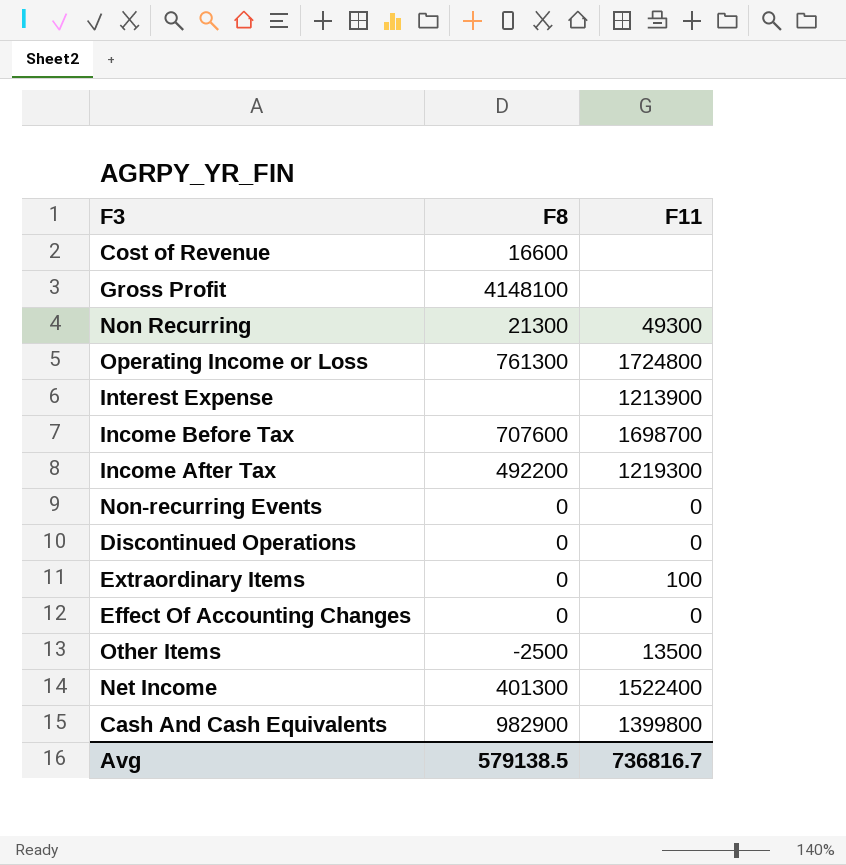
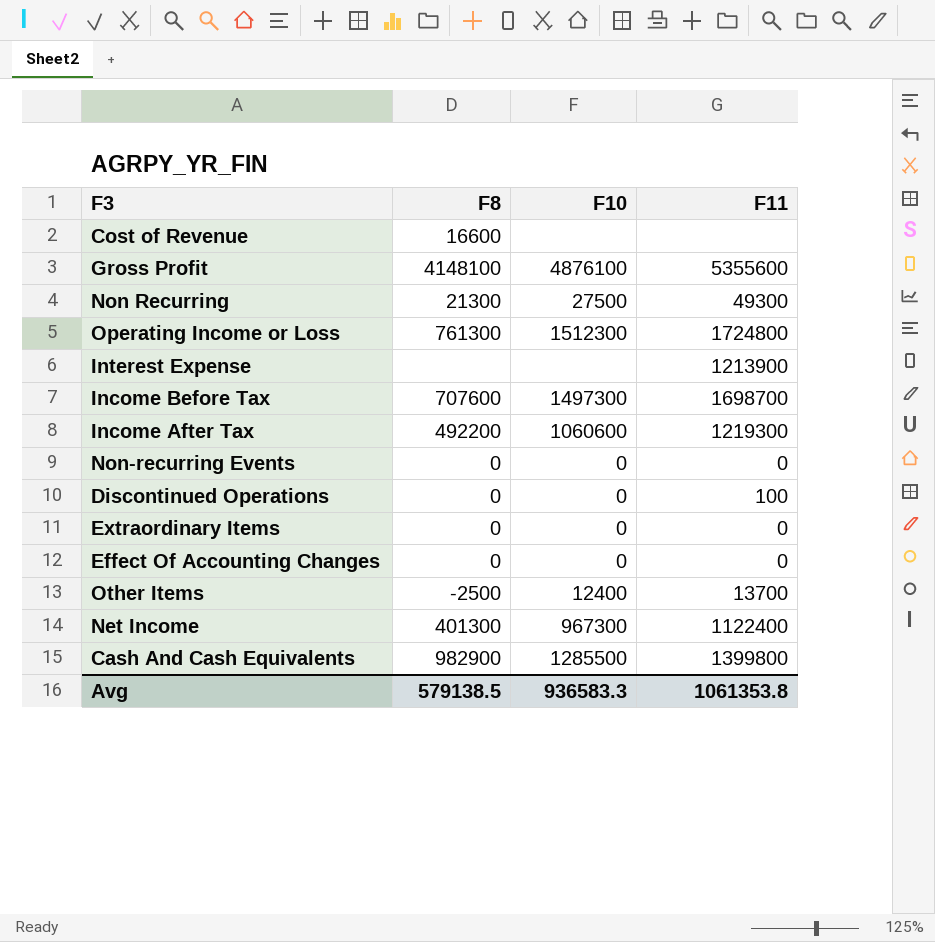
column F10 | position: none -> 3
Gross Profit | F11: none -> 5355600
Discontinued Operations | F11: 0 -> 100
Extraordinary Items | F11: 100 -> 0
Other Items | F11: 13500 -> 13700
Net Income | F11: 1522400 -> 1122400
Avg | F11: 736816.7 -> 1061353.8

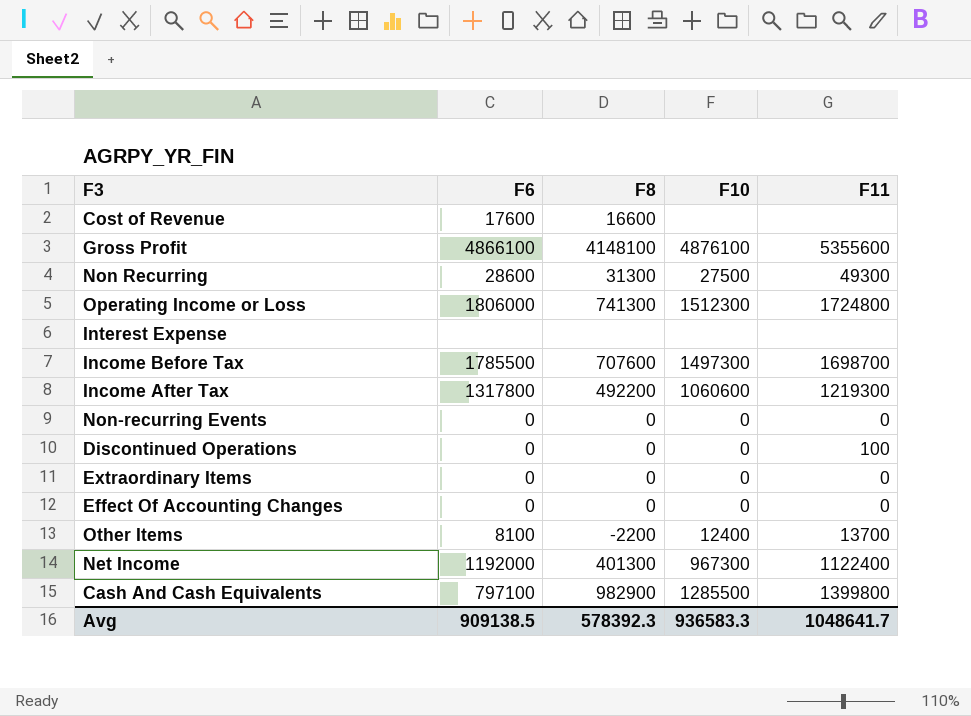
column F6 | position: none -> 2
Non Recurring | F8: 21300 -> 31300
Operating Income or Loss | F8: 761300 -> 741300
Interest Expense | F11: 1213900 -> none
Other Items | F8: -2500 -> -2200
Avg | F8: 579138.5 -> 578392.3
Avg | F11: 1061353.8 -> 1048641.7

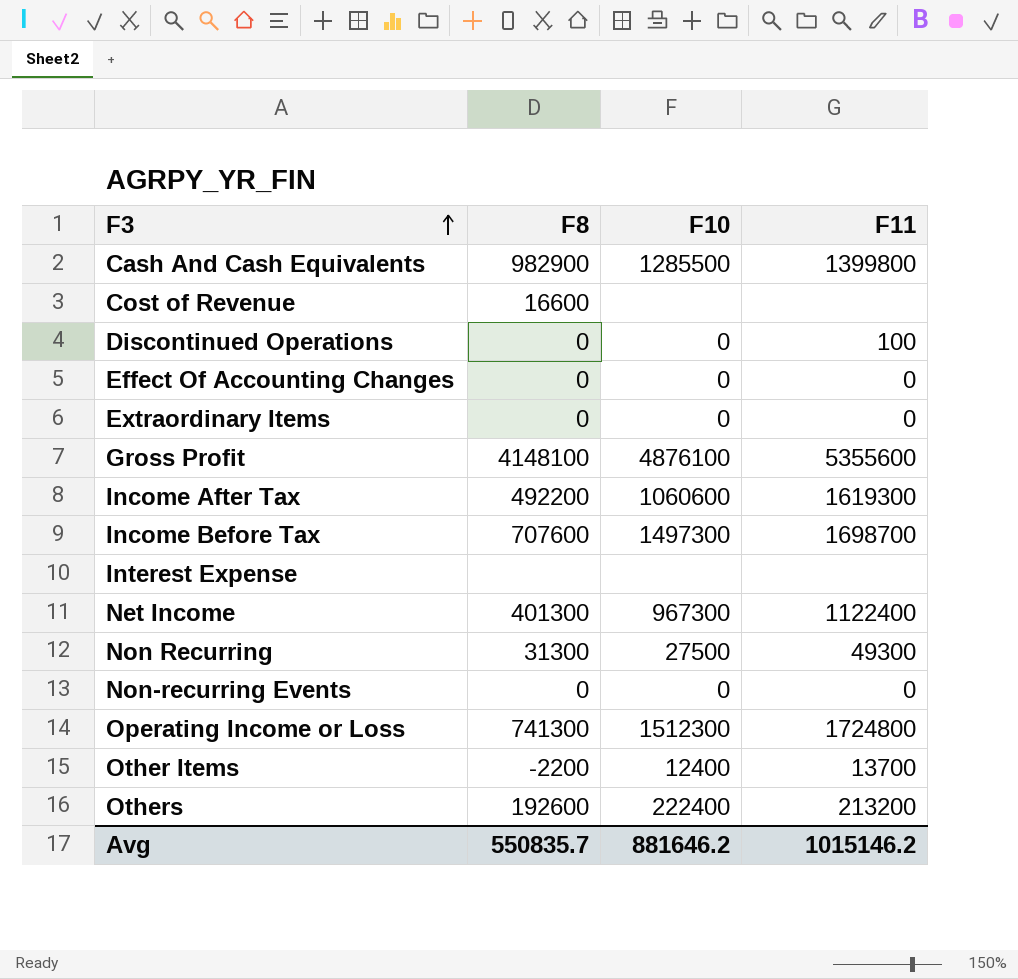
row order: none -> F3 ascending
column F6 | position: 2 -> none
Income After Tax | F11: 1219300 -> 1619300
row Others: none -> 192600 | 222400 | 213200
Avg | F8: 578392.3 -> 550835.7
Avg | F10: 936583.3 -> 881646.2
Avg | F11: 1048641.7 -> 1015146.2

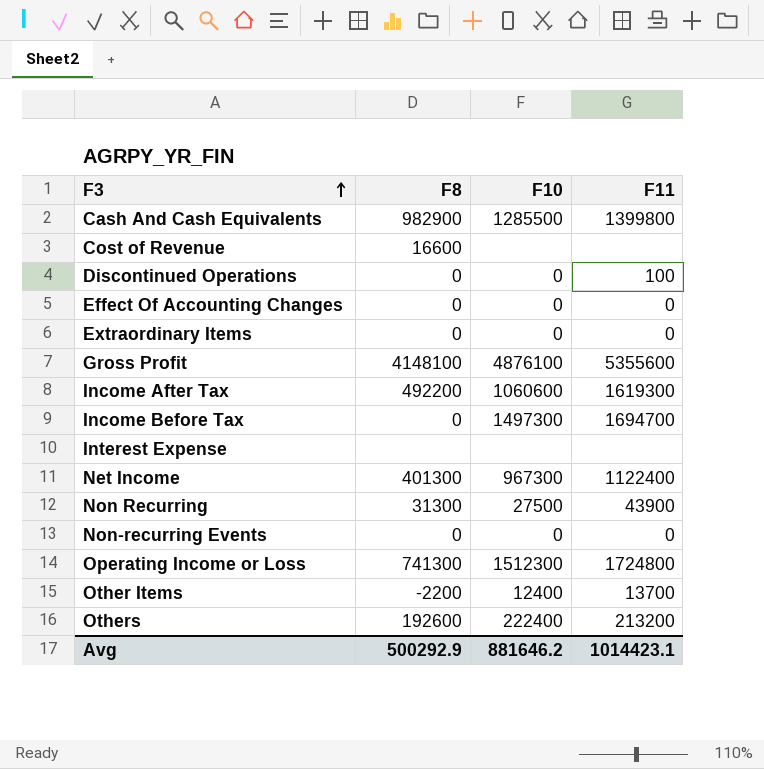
Income Before Tax | F8: 707600 -> 0
Income Before Tax | F11: 1698700 -> 1694700
Non Recurring | F11: 49300 -> 43900
Avg | F8: 550835.7 -> 500292.9
Avg | F11: 1015146.2 -> 1014423.1

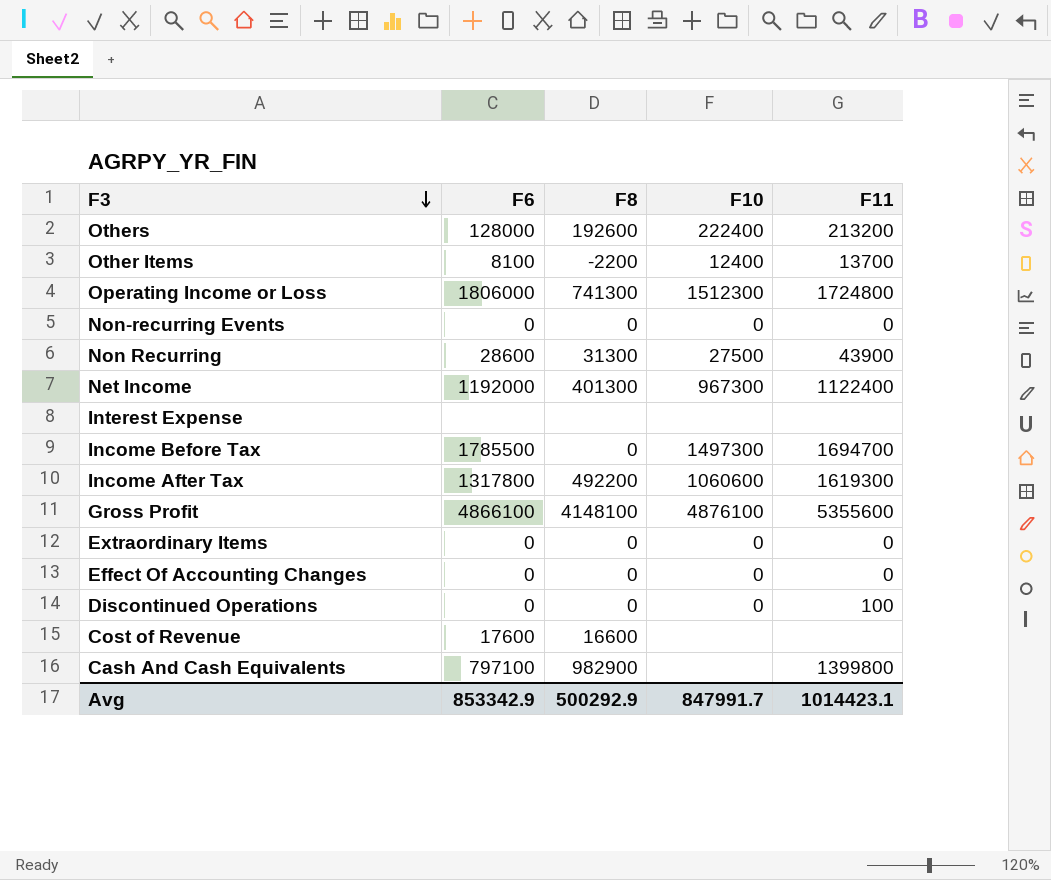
row order: F3 ascending -> F3 descending
column F6 | position: none -> 2
Cash And Cash Equivalents | F10: 1285500 -> none
Avg | F10: 881646.2 -> 847991.7

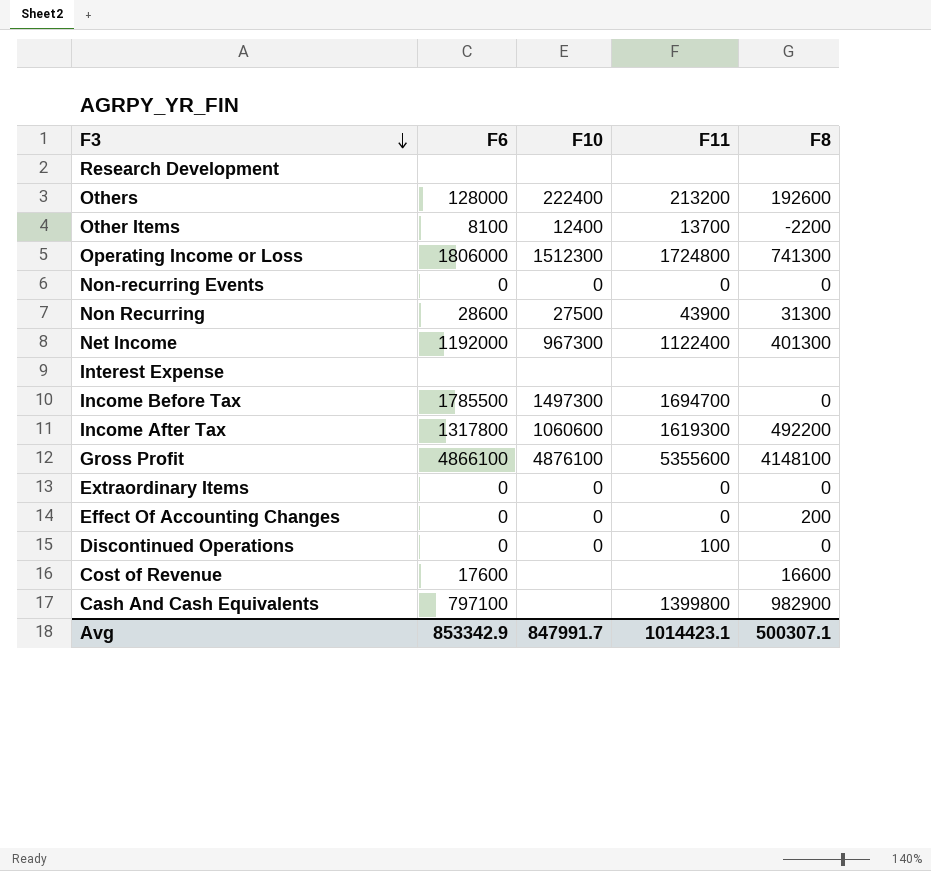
column F8 | position: 3 -> 5
row Research Development: none -> none | none | none | none
Effect Of Accounting Changes | F8: 0 -> 200
Avg | F8: 500292.9 -> 500307.1

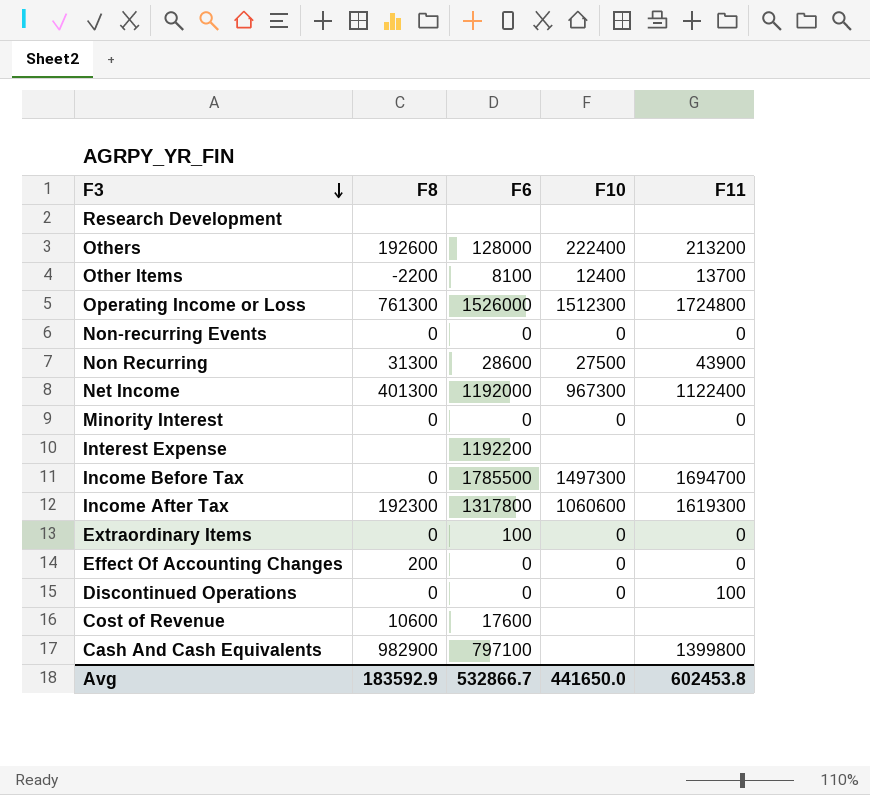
column F8 | position: 5 -> 2
row Gross Profit: 4866100 | 4876100 | 5355600 | 4148100 -> none
Operating Income or Loss | F8: 741300 -> 761300
Operating Income or Loss | F6: 1806000 -> 1526000
row Minority Interest: none -> 0 | 0 | 0 | 0
Interest Expense | F6: none -> 1192200
Income After Tax | F8: 492200 -> 192300
Extraordinary Items | F6: 0 -> 100
Cost of Revenue | F8: 16600 -> 10600
Avg | F8: 500307.1 -> 183592.9
Avg | F6: 853342.9 -> 532866.7
Avg | F10: 847991.7 -> 441650.0
Avg | F11: 1014423.1 -> 602453.8

